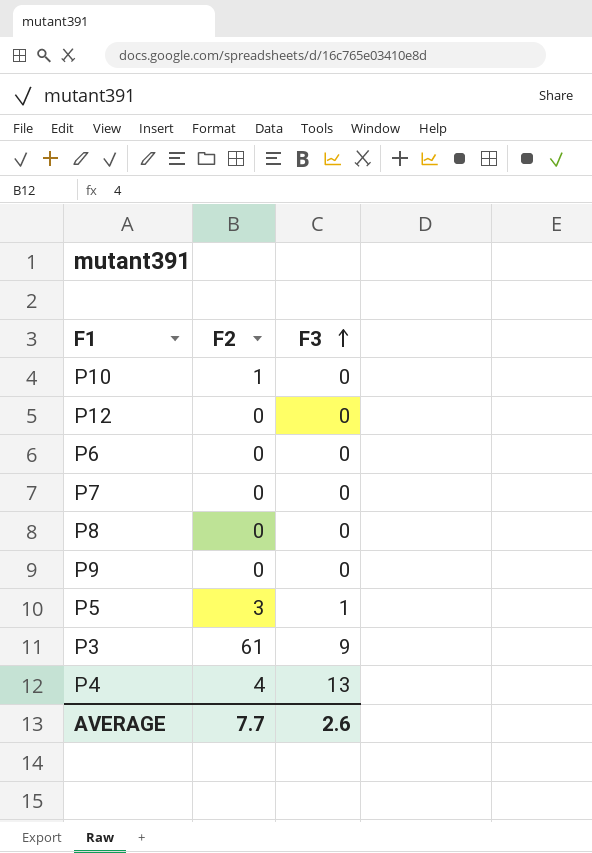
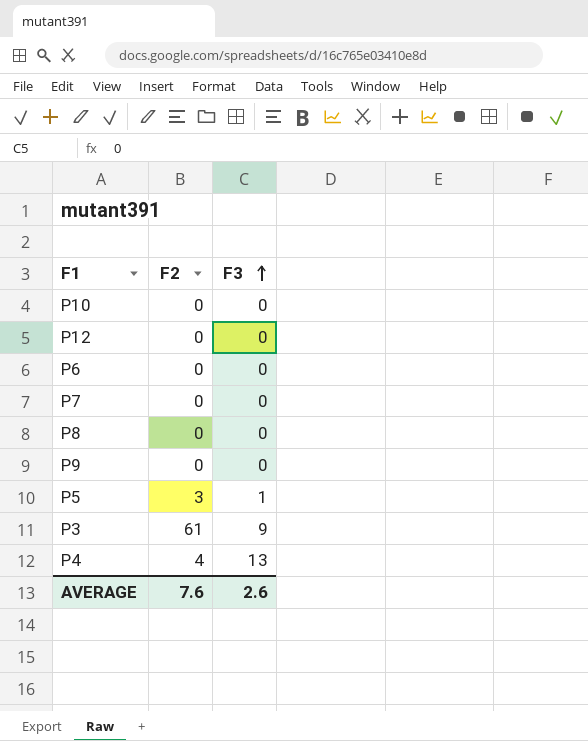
P10 | F2: 1 -> 0
AVERAGE | F2: 7.7 -> 7.6

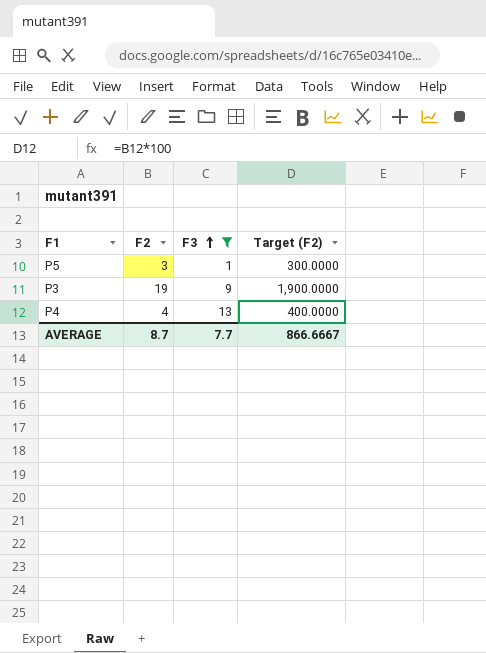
filter: none -> F3 != 0
column Target (F2) | formula: none -> [F2] * 100
P3 | F2: 61 -> 19
AVERAGE | F2: 7.6 -> 8.7
AVERAGE | F3: 2.6 -> 7.7

